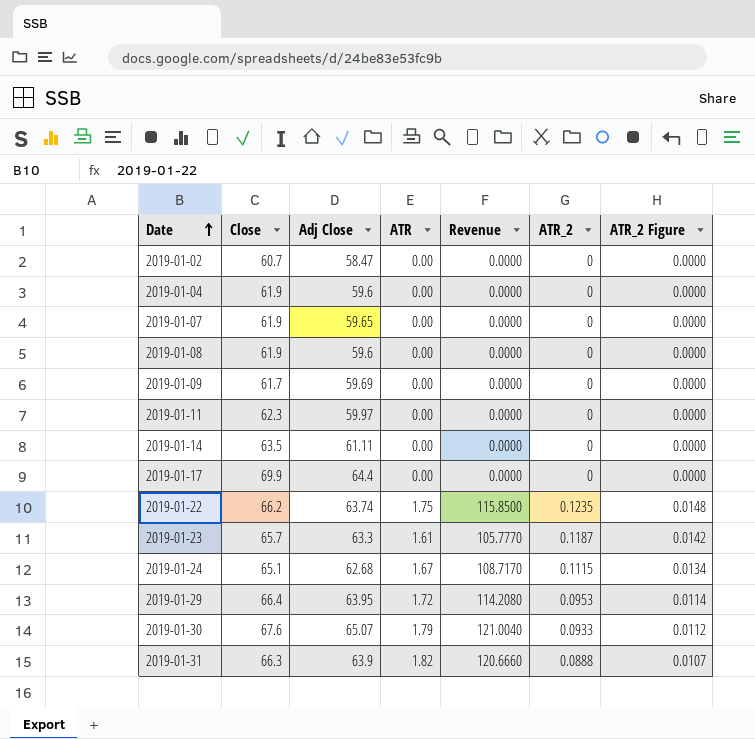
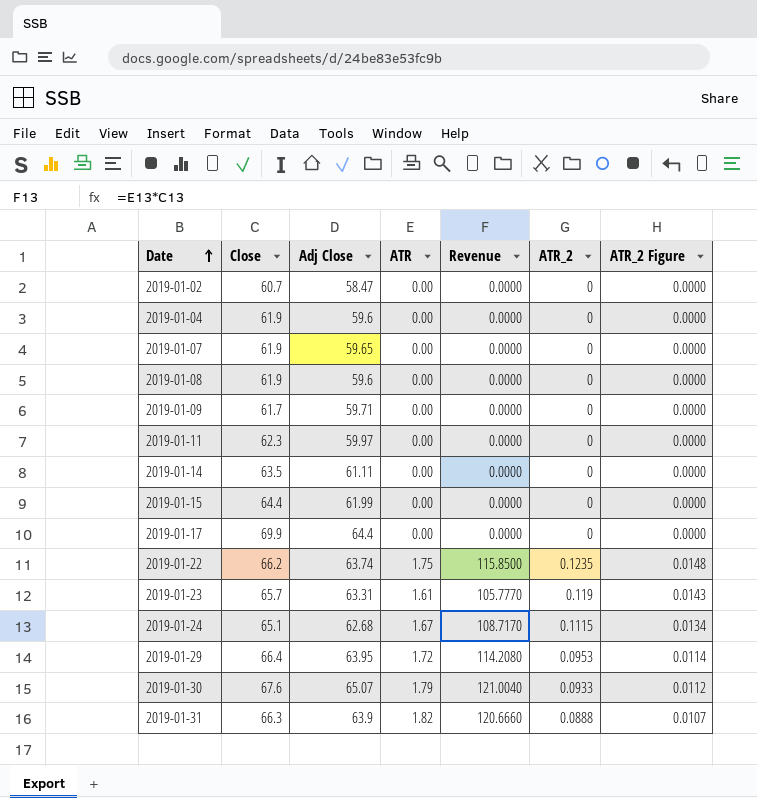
2019-01-09 | Adj Close: 59.69 -> 59.71
row 2019-01-15: none -> 64.4 | 61.99 | 0.00 | 0.0000 | 0 | 0.0000
2019-01-23 | Adj Close: 63.3 -> 63.31
2019-01-23 | ATR_2: 0.1187 -> 0.119
2019-01-23 | ATR_2 Figure: 0.0142 -> 0.0143

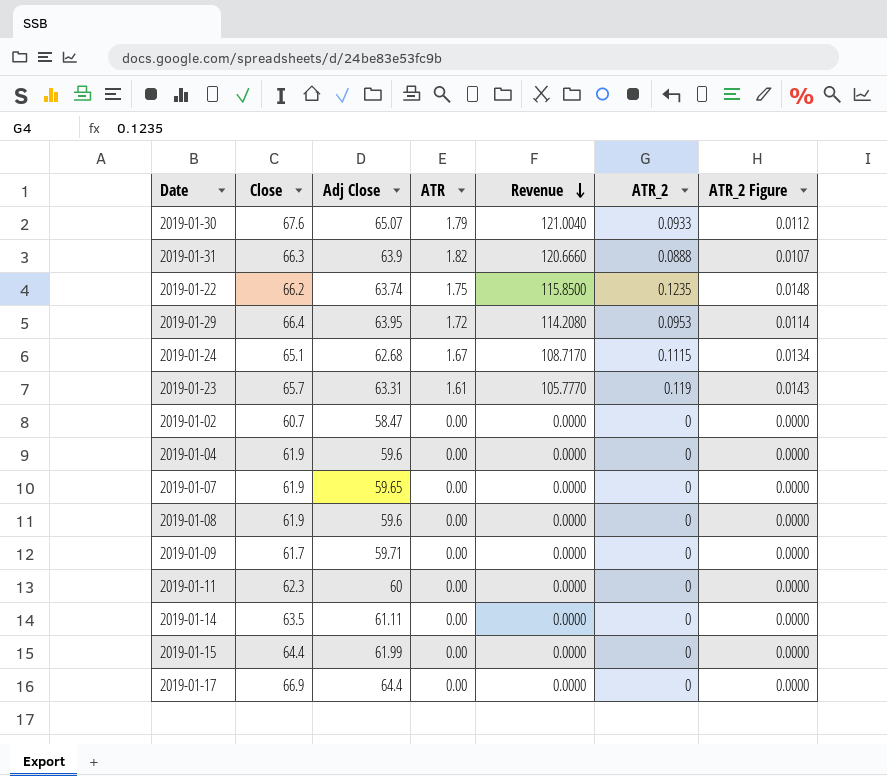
row order: Date ascending -> Revenue descending
2019-01-11 | Adj Close: 59.97 -> 60
2019-01-17 | Close: 69.9 -> 66.9

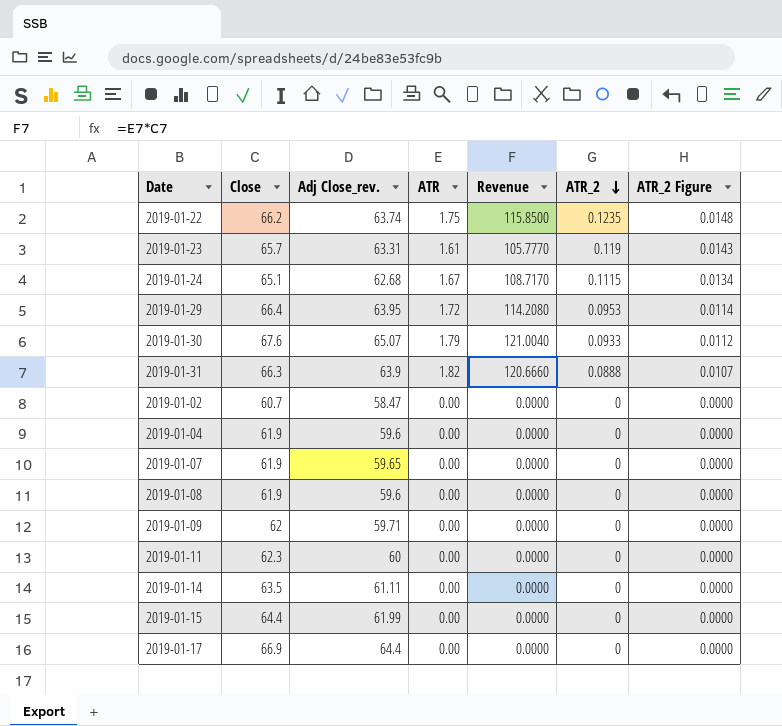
row order: Revenue descending -> ATR_2 descending
column name: Adj Close -> Adj Close_rev.
2019-01-09 | Close: 61.7 -> 62

